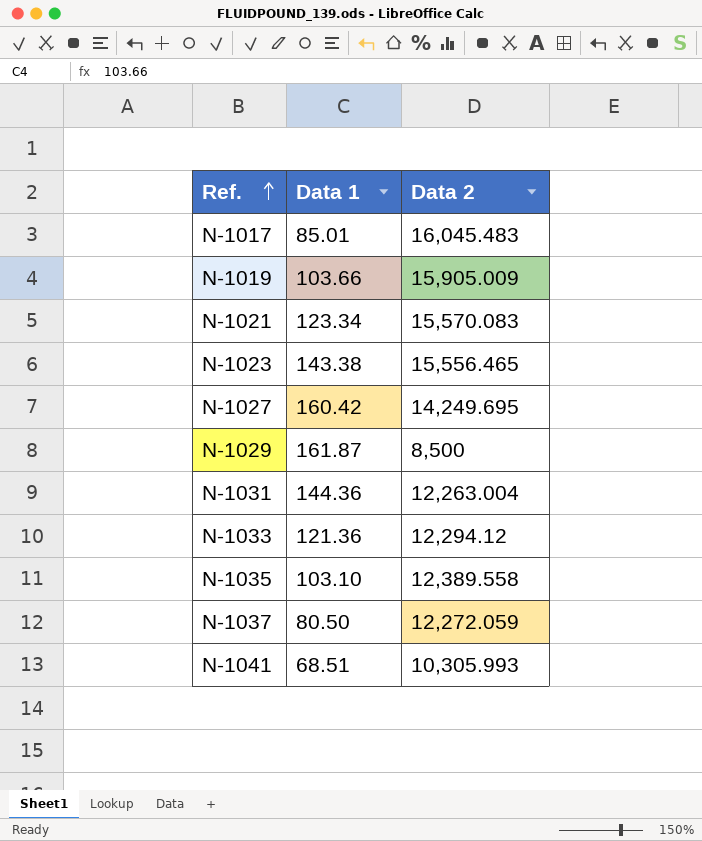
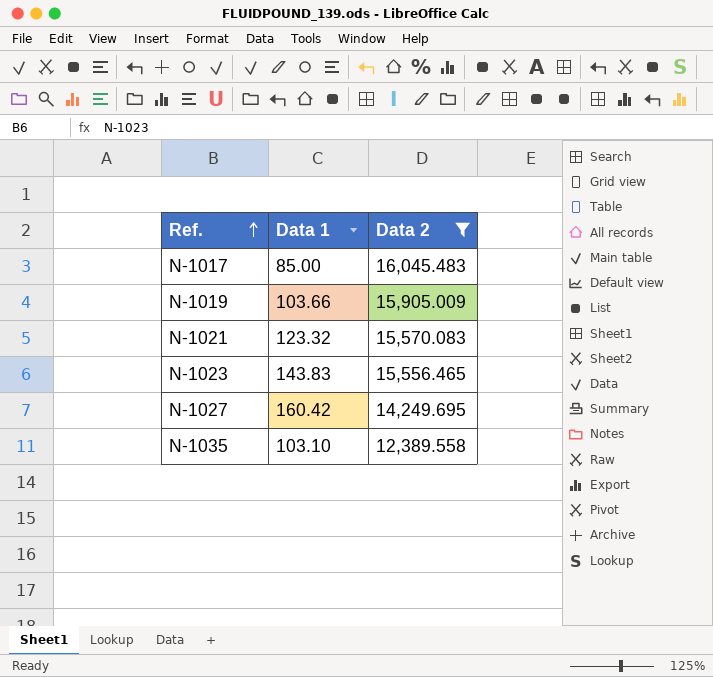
filter: none -> Data 2 >= 12,389.558
N-1017 | Data 1: 85.01 -> 85.00
N-1021 | Data 1: 123.34 -> 123.32
N-1023 | Data 1: 143.38 -> 143.83

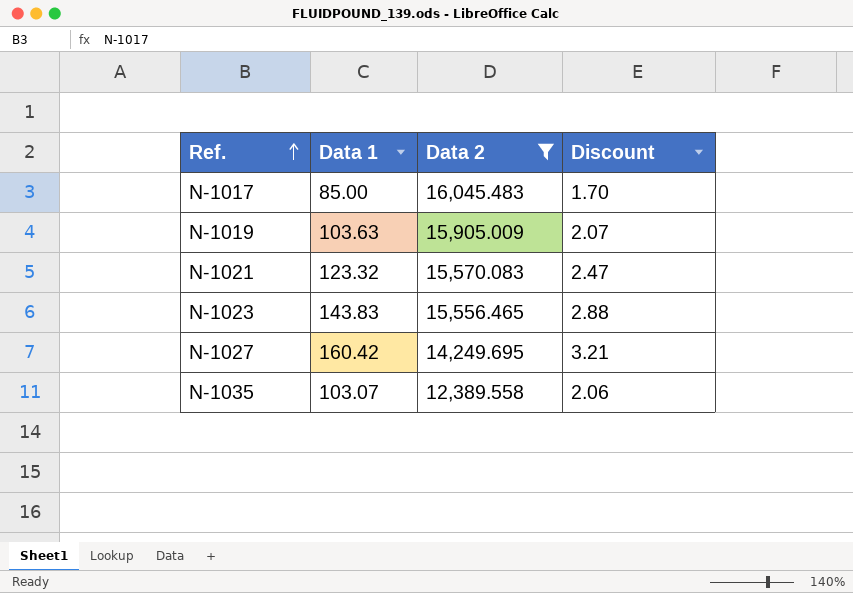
column Discount | formula: none -> [Data 1] * 0.02
N-1019 | Data 1: 103.66 -> 103.63
N-1035 | Data 1: 103.10 -> 103.07

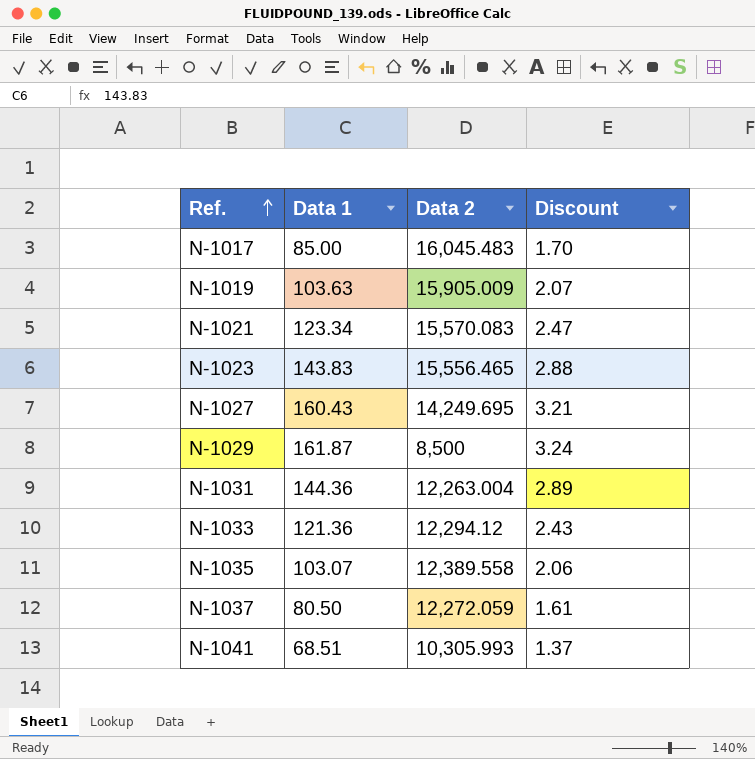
filter: Data 2 >= 12,389.558 -> none
N-1021 | Data 1: 123.32 -> 123.34
N-1027 | Data 1: 160.42 -> 160.43

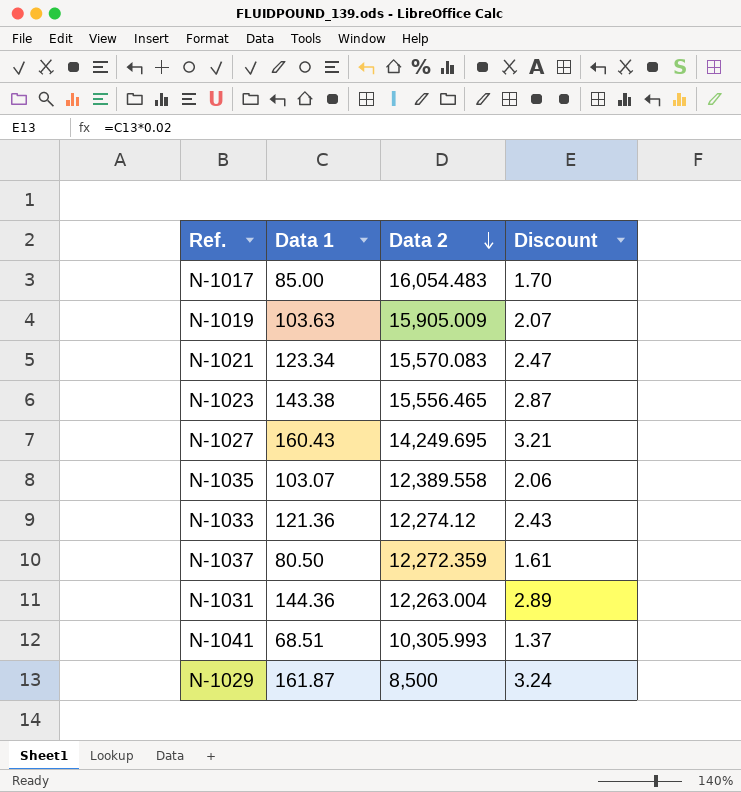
row order: Ref. ascending -> Data 2 descending
N-1017 | Data 2: 16,045.483 -> 16,054.483
N-1023 | Data 1: 143.83 -> 143.38
N-1023 | Discount: 2.88 -> 2.87
N-1033 | Data 2: 12,294.12 -> 12,274.12
N-1037 | Data 2: 12,272.059 -> 12,272.359

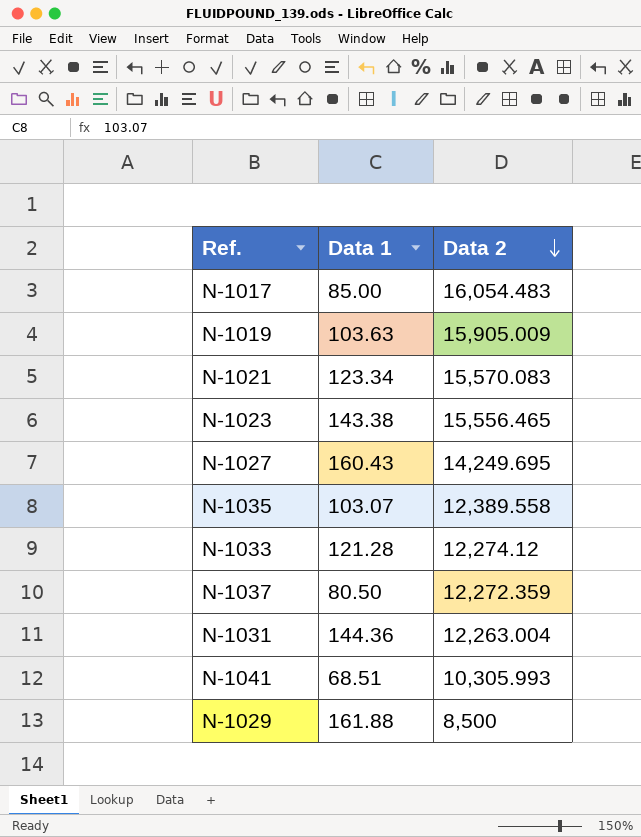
column Discount | formula: [Data 1] * 0.02 -> none
N-1033 | Data 1: 121.36 -> 121.28
N-1029 | Data 1: 161.87 -> 161.88

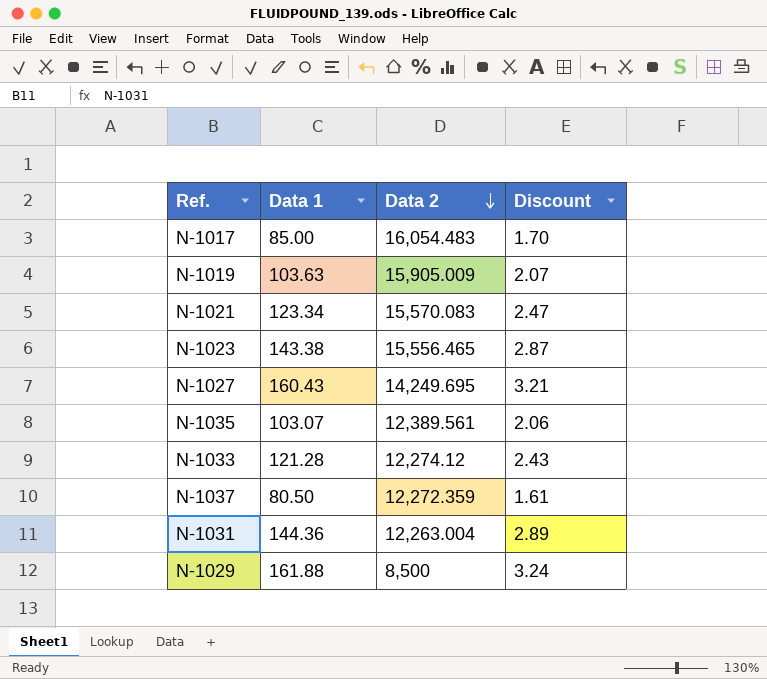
column Discount | formula: none -> [Data 1] * 0.02
row N-1041: 68.51 | 10,305.993 -> none
N-1035 | Data 2: 12,389.558 -> 12,389.561

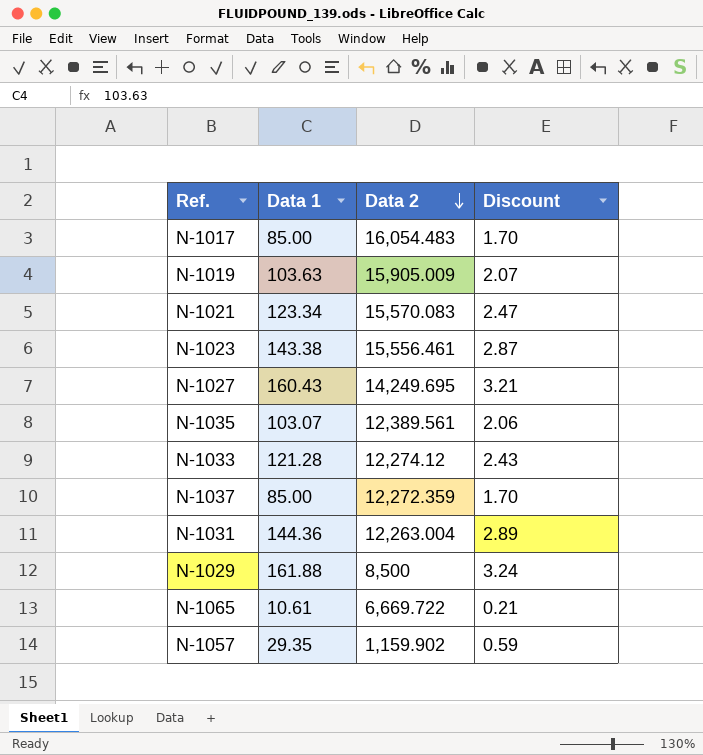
N-1023 | Data 2: 15,556.465 -> 15,556.461
N-1037 | Data 1: 80.50 -> 85.00
N-1037 | Discount: 1.61 -> 1.70
row N-1065: none -> 10.61 | 6,669.722 | 0.21
row N-1057: none -> 29.35 | 1,159.902 | 0.59

